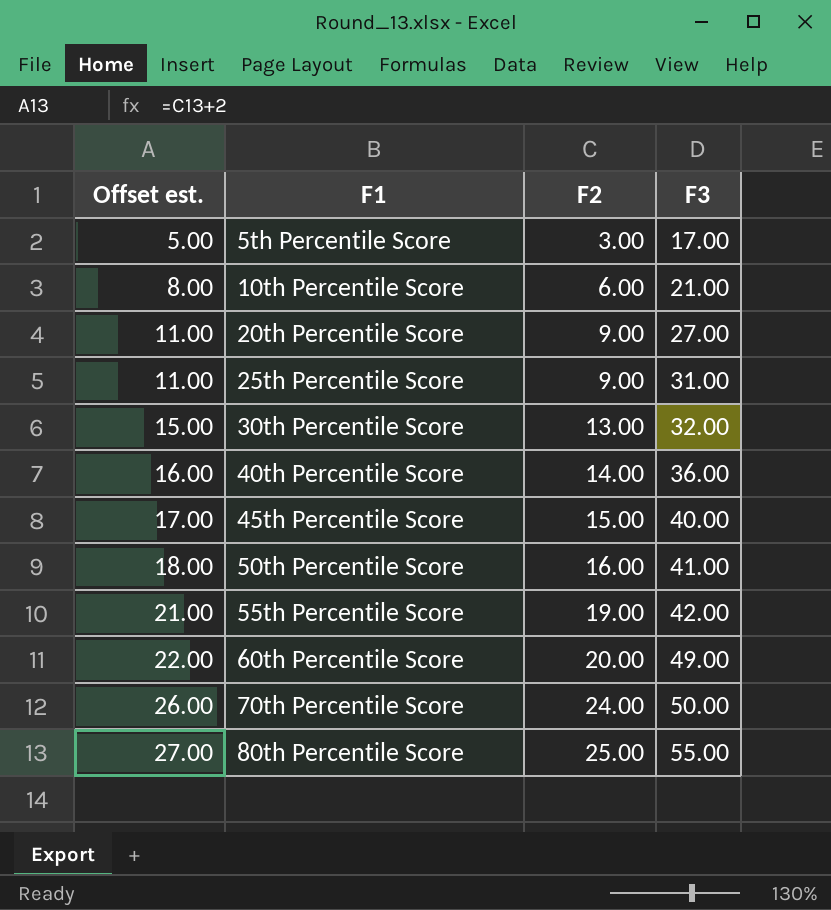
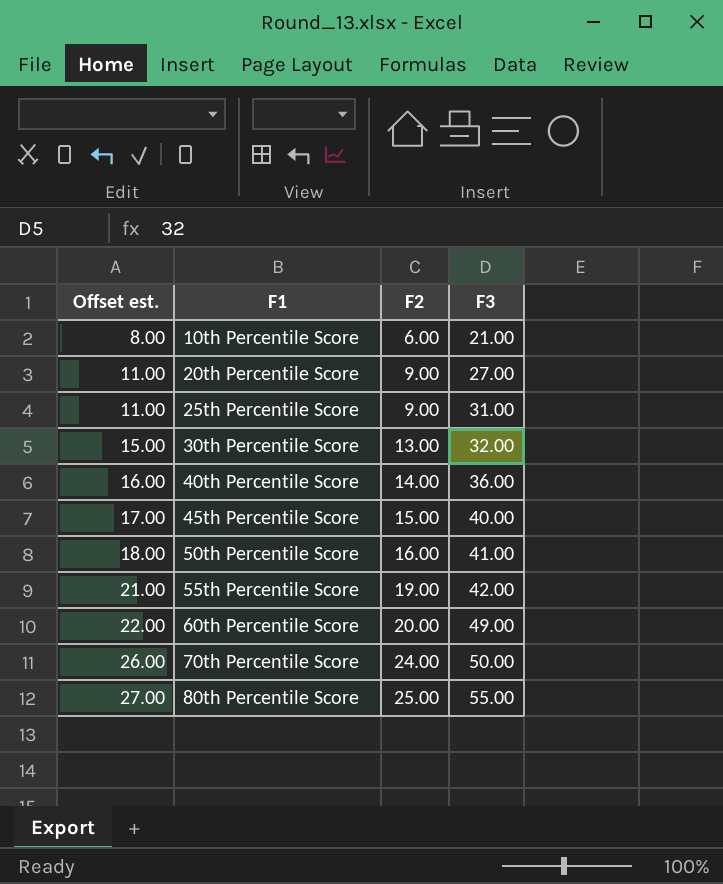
row 5th Percentile Score: 5.00 | 3.00 | 17.00 -> none

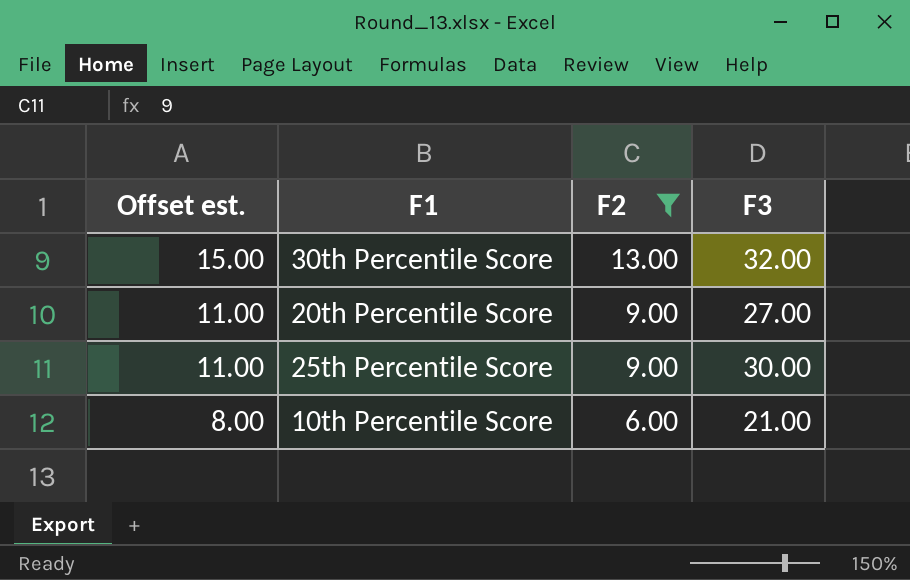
filter: none -> F2 <= 13.00
row order: Offset est. ascending -> Offset est. descending
25th Percentile Score | F3: 31.00 -> 30.00

